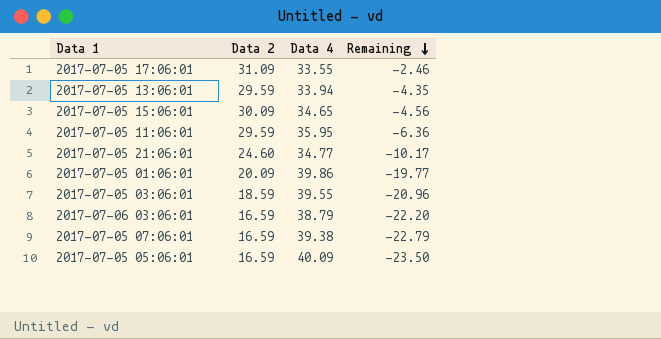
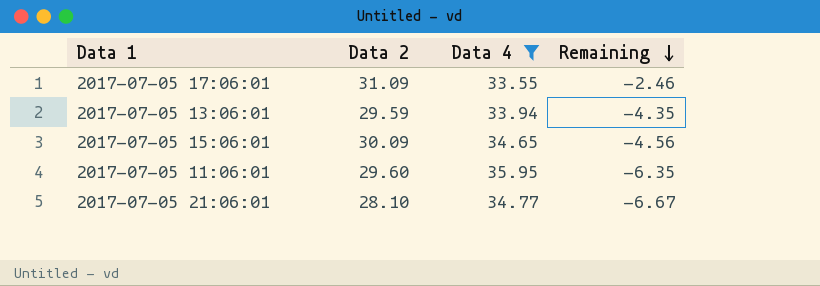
filter: none -> Data 4 <= 35.95
2017-07-05 11:06:01 | Data 2: 29.59 -> 29.60
2017-07-05 11:06:01 | Remaining: -6.36 -> -6.35
2017-07-05 21:06:01 | Data 2: 24.60 -> 28.10
2017-07-05 21:06:01 | Remaining: -10.17 -> -6.67

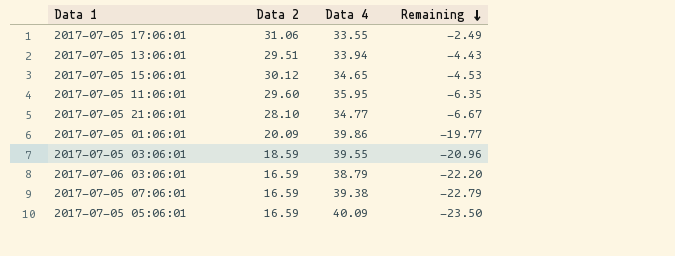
filter: Data 4 <= 35.95 -> none
2017-07-05 17:06:01 | Data 2: 31.09 -> 31.06
2017-07-05 17:06:01 | Remaining: -2.46 -> -2.49
2017-07-05 13:06:01 | Data 2: 29.59 -> 29.51
2017-07-05 13:06:01 | Remaining: -4.35 -> -4.43
2017-07-05 15:06:01 | Data 2: 30.09 -> 30.12
2017-07-05 15:06:01 | Remaining: -4.56 -> -4.53

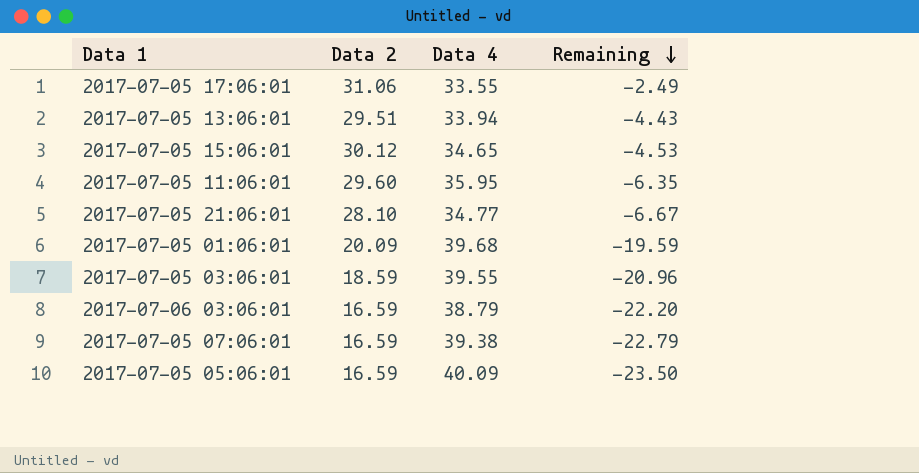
2017-07-05 01:06:01 | Data 4: 39.86 -> 39.68
2017-07-05 01:06:01 | Remaining: -19.77 -> -19.59

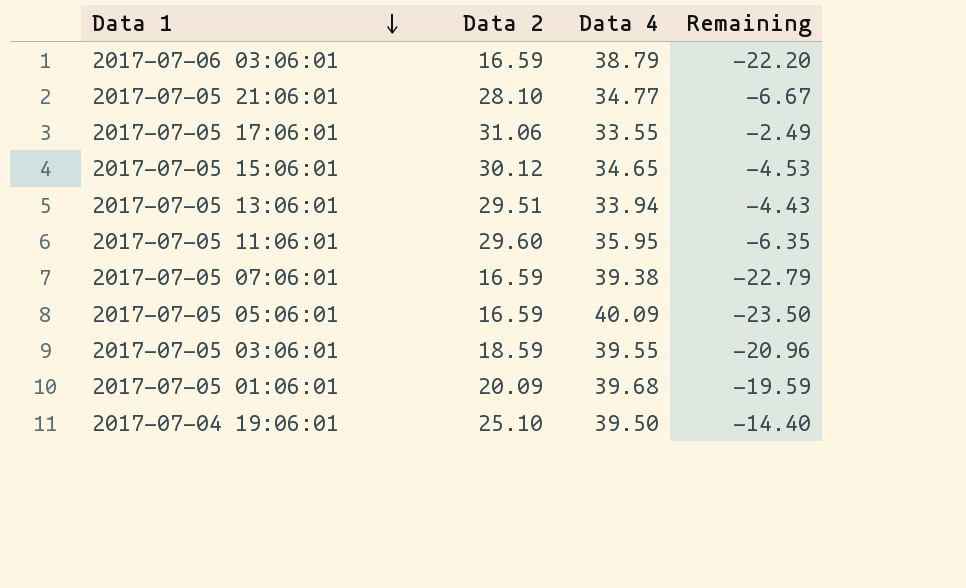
row order: Remaining descending -> Data 1 descending
row 2017-07-04 19:06:01: none -> 25.10 | 39.50 | -14.40

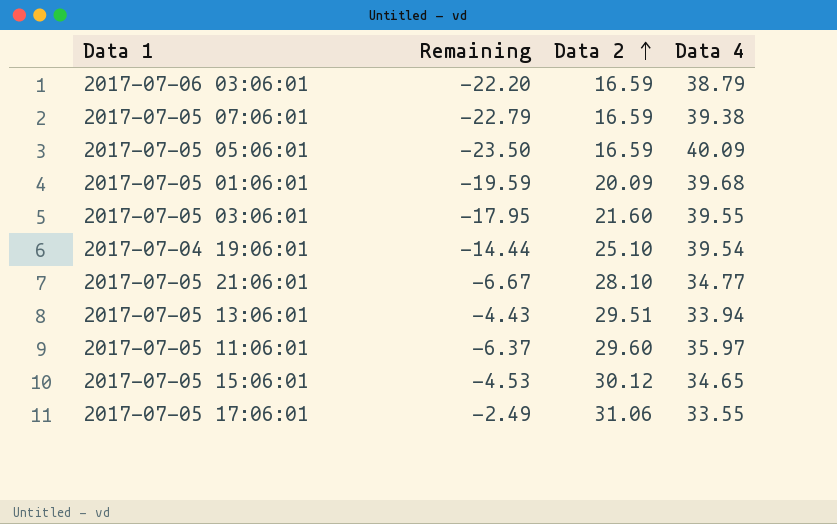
row order: Data 1 descending -> Data 2 ascending
column Remaining | position: 4 -> 2
2017-07-05 03:06:01 | Remaining: -20.96 -> -17.95
2017-07-05 03:06:01 | Data 2: 18.59 -> 21.60
2017-07-04 19:06:01 | Remaining: -14.40 -> -14.44
2017-07-04 19:06:01 | Data 4: 39.50 -> 39.54
2017-07-05 11:06:01 | Remaining: -6.35 -> -6.37
2017-07-05 11:06:01 | Data 4: 35.95 -> 35.97

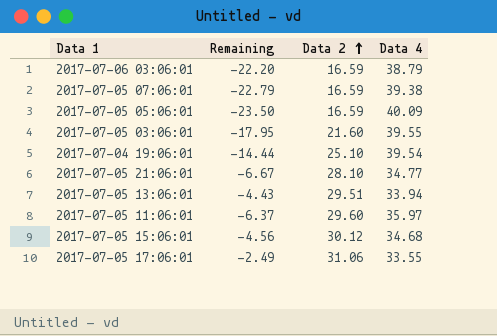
row 2017-07-05 01:06:01: -19.59 | 20.09 | 39.68 -> none
2017-07-05 15:06:01 | Remaining: -4.53 -> -4.56
2017-07-05 15:06:01 | Data 4: 34.65 -> 34.68

